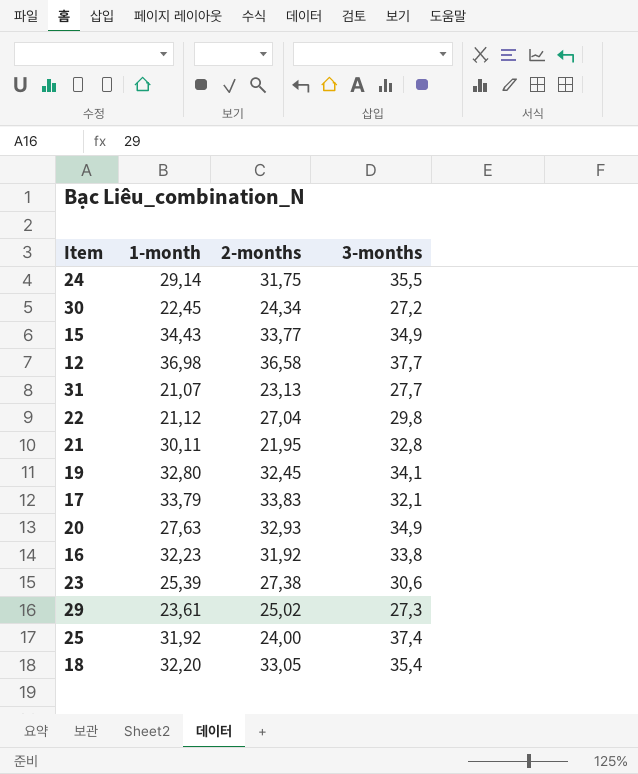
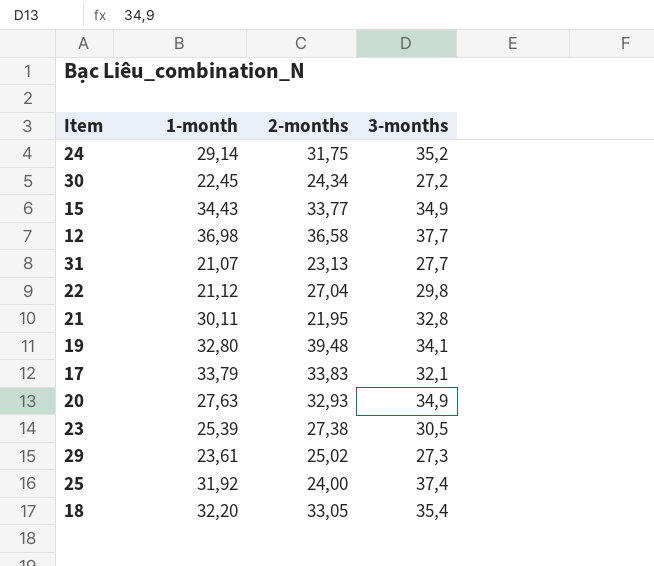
row 16: 32,23 | 31,92 | 33,8 -> none
24 | 3-months: 35,5 -> 35,2
19 | 2-months: 32,45 -> 39,48
23 | 3-months: 30,6 -> 30,5

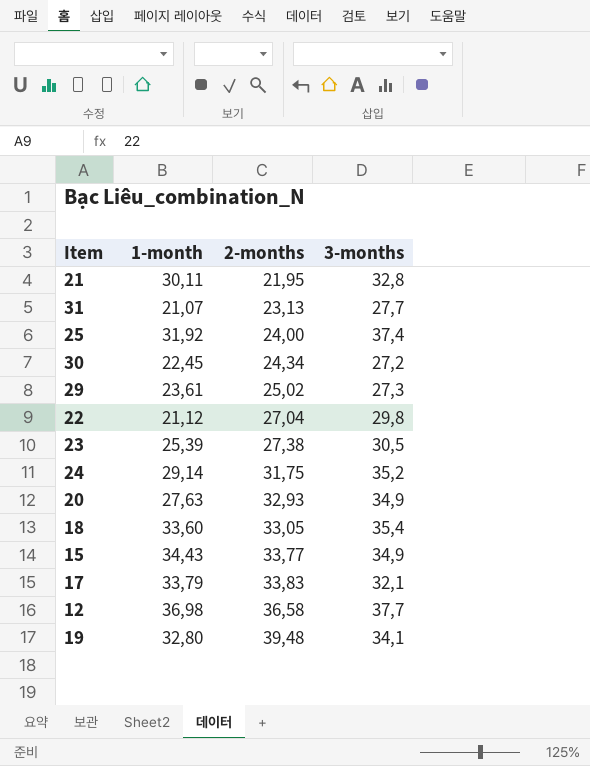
row order: none -> 2-months ascending
18 | 1-month: 32,20 -> 33,60

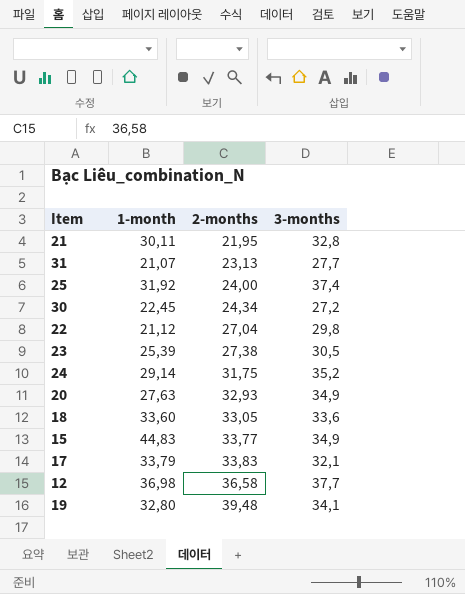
row 29: 23,61 | 25,02 | 27,3 -> none
18 | 3-months: 35,4 -> 33,6
15 | 1-month: 34,43 -> 44,83

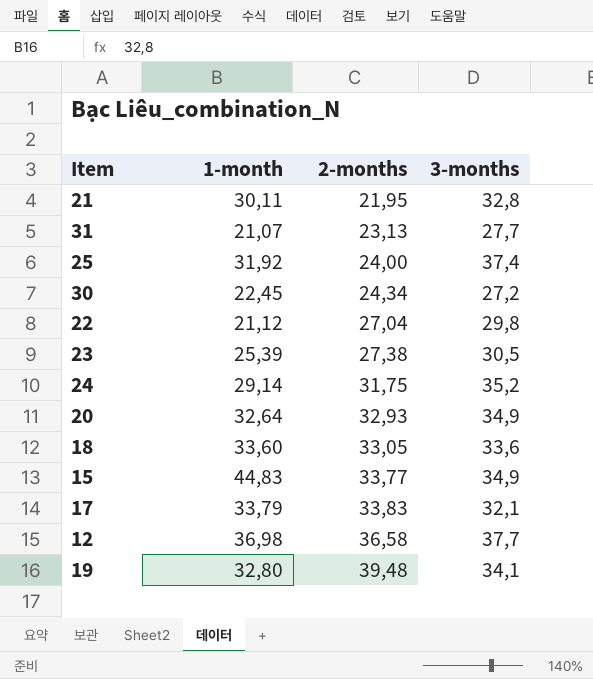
20 | 1-month: 27,63 -> 32,64

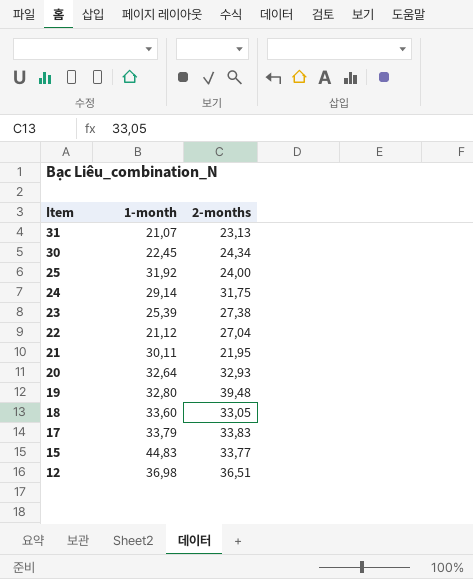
row order: 2-months ascending -> Item descending
column 3-months | position: 4 -> none
12 | 2-months: 36,58 -> 36,51

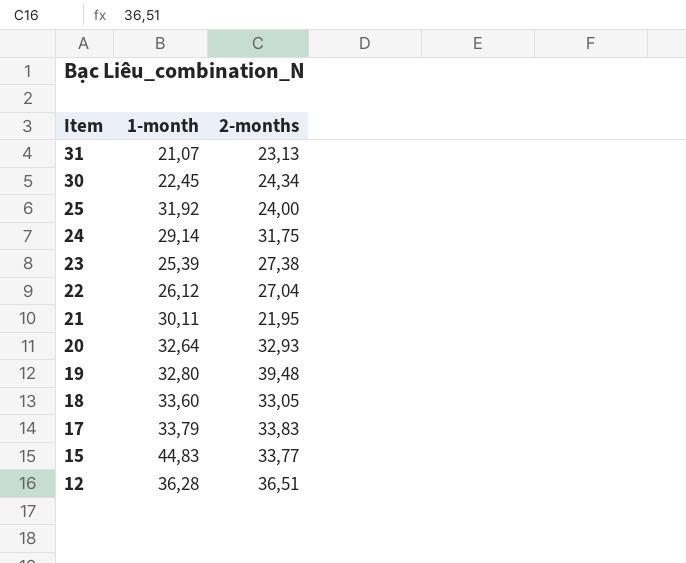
22 | 1-month: 21,12 -> 26,12
12 | 1-month: 36,98 -> 36,28

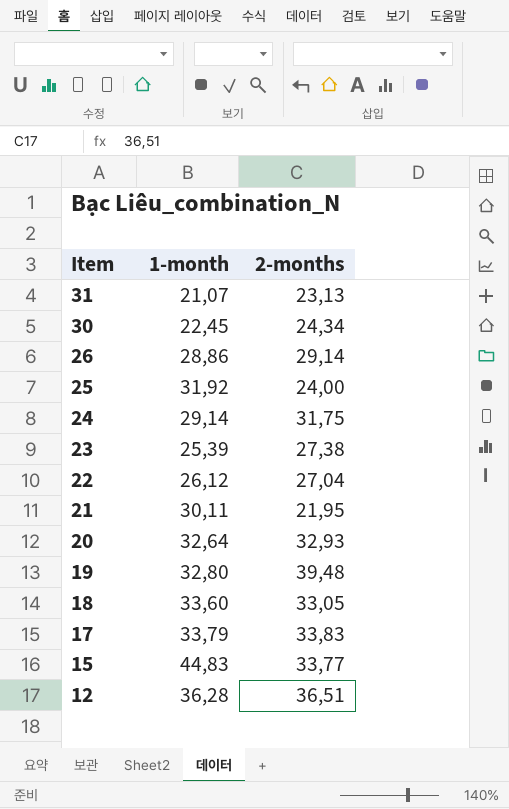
row 26: none -> 28,86 | 29,14

